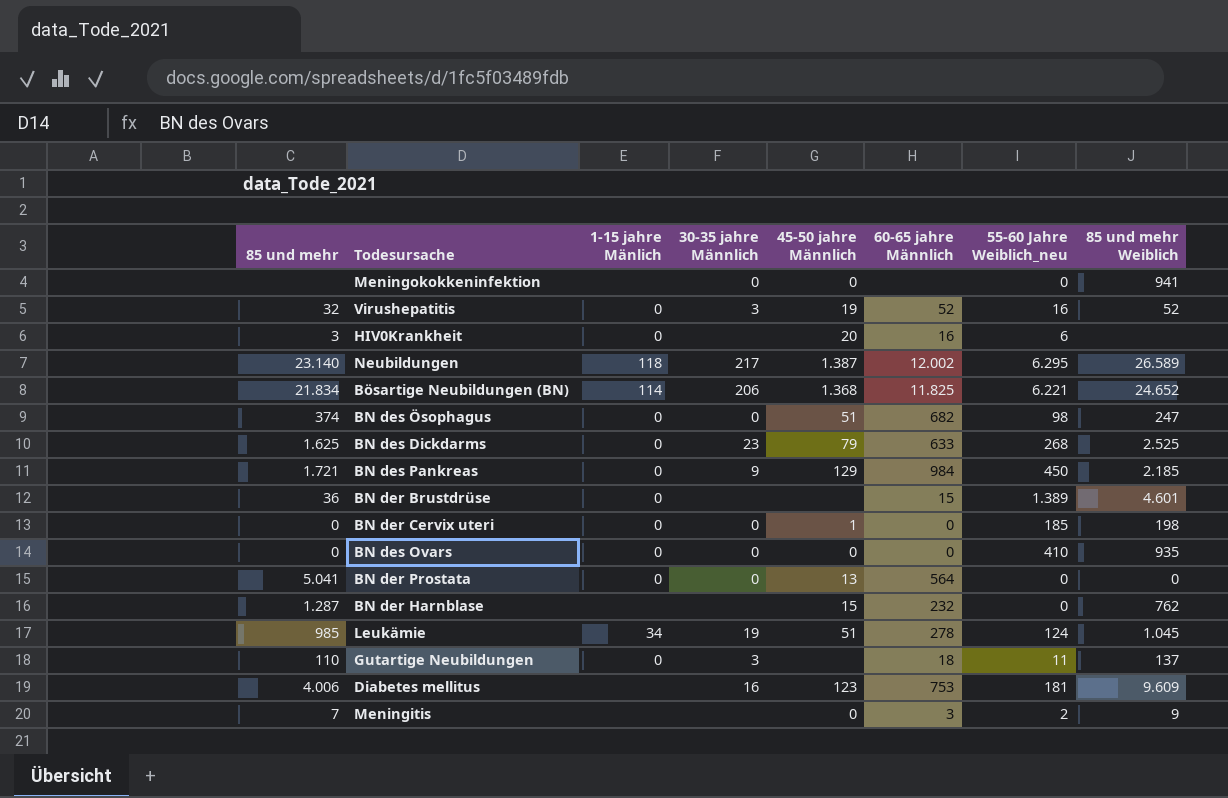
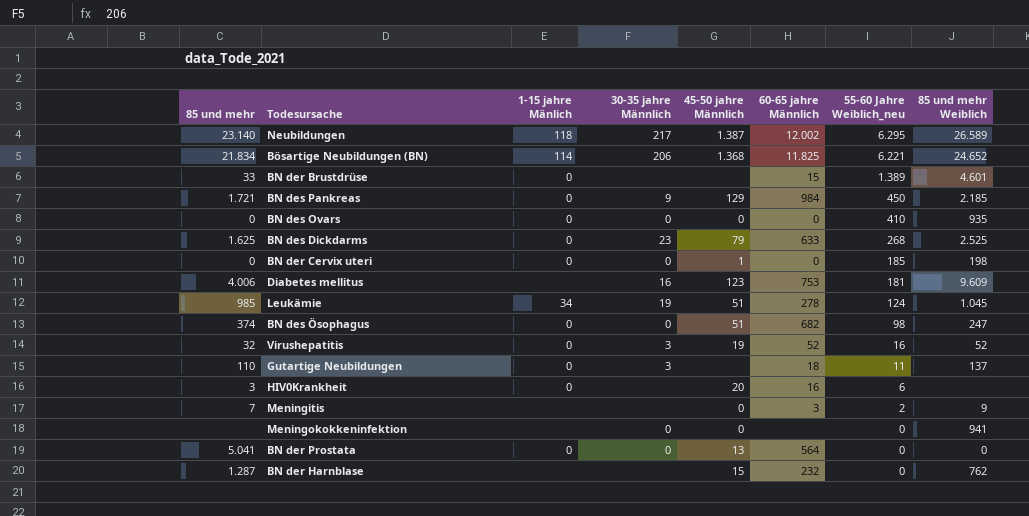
row order: none -> 55-60 Jahre Weiblich_neu descending
BN der Brustdrüse | 85 und mehr: 36 -> 33

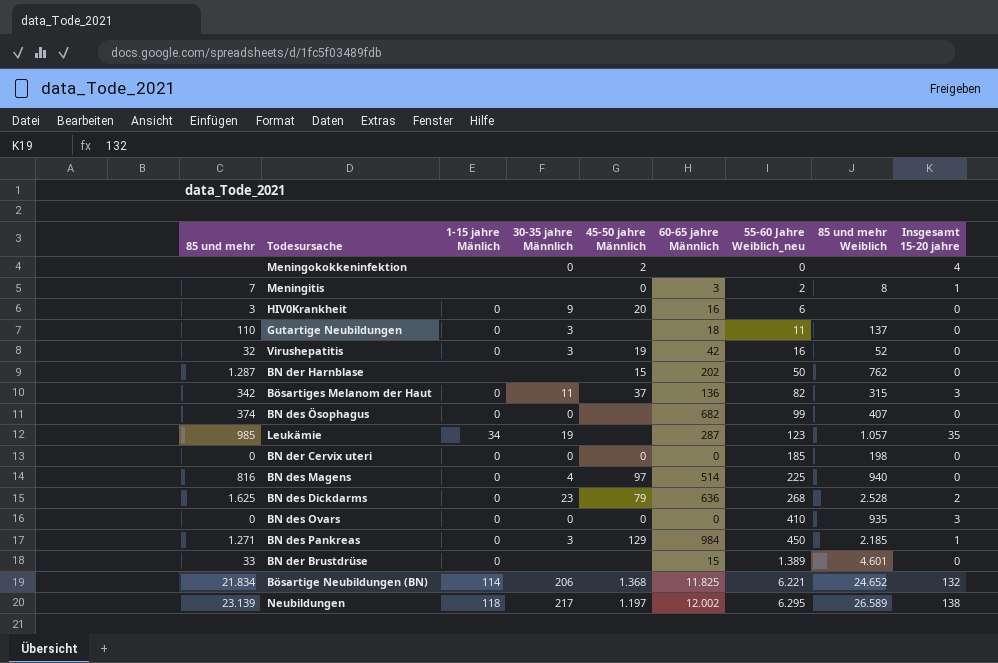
row order: 55-60 Jahre Weiblich_neu descending -> 55-60 Jahre Weiblich_neu ascending
column Insgesamt 15-20 jahre | position: none -> 9
row Diabetes mellitus: 4.006 | none | 16 | 123 | 753 | 181 | 9.609 -> none
row BN der Prostata: 5.041 | 0 | 0 | 13 | 564 | 0 | 0 -> none
Meningokokkeninfektion | 45-50 jahre Männlich: 0 -> 2
Meningokokkeninfektion | 85 und mehr Weiblich: 941 -> none
Meningitis | 85 und mehr Weiblich: 9 -> 8
HIV0Krankheit | 30-35 jahre Männlich: none -> 9
Virushepatitis | 60-65 jahre Männlich: 52 -> 42
BN der Harnblase | 60-65 jahre Männlich: 232 -> 202
BN der Harnblase | 55-60 Jahre Weiblich_neu: 0 -> 50
row Bösartiges Melanom der Haut: none -> 342 | 0 | 11 | 37 | 136 | 82 | 315 | 3
BN des Ösophagus | 45-50 jahre Männlich: 51 -> none
BN des Ösophagus | 55-60 Jahre Weiblich_neu: 98 -> 99
BN des Ösophagus | 85 und mehr Weiblich: 247 -> 407
Leukämie | 45-50 jahre Männlich: 51 -> none
Leukämie | 60-65 jahre Männlich: 278 -> 287
Leukämie | 55-60 Jahre Weiblich_neu: 124 -> 123
Leukämie | 85 und mehr Weiblich: 1.045 -> 1.057
BN der Cervix uteri | 45-50 jahre Männlich: 1 -> 0
row BN des Magens: none -> 816 | 0 | 4 | 97 | 514 | 225 | 940 | 0
BN des Dickdarms | 60-65 jahre Männlich: 633 -> 636
BN des Dickdarms | 85 und mehr Weiblich: 2.525 -> 2.528
BN des Pankreas | 85 und mehr: 1.721 -> 1.271
BN des Pankreas | 30-35 jahre Männlich: 9 -> 3
Neubildungen | 85 und mehr: 23.140 -> 23.139
Neubildungen | 45-50 jahre Männlich: 1.387 -> 1.197

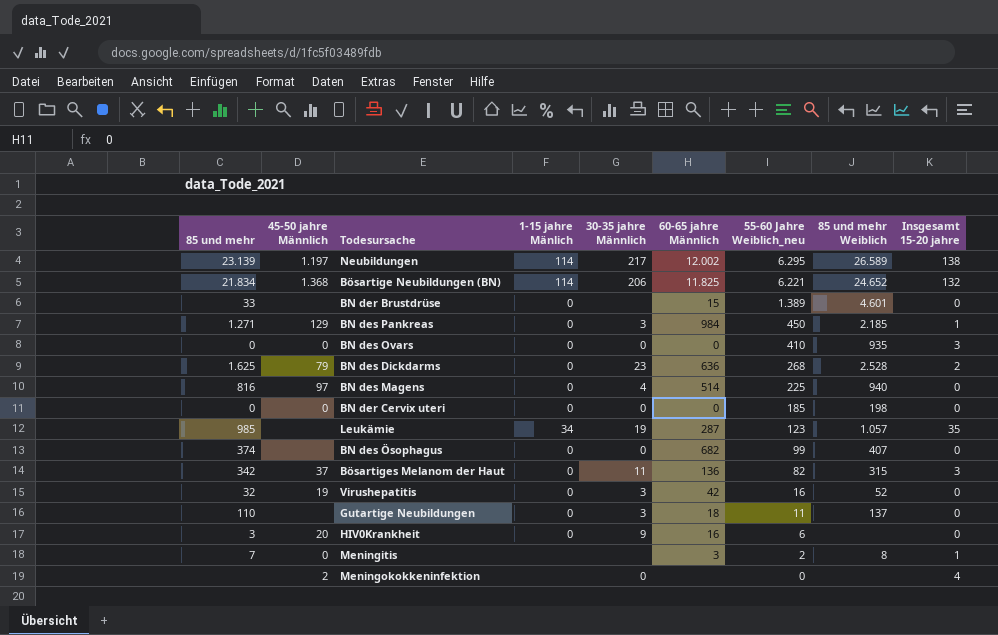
row order: 55-60 Jahre Weiblich_neu ascending -> 55-60 Jahre Weiblich_neu descending
column 45-50 jahre Männlich | position: 5 -> 2
row BN der Harnblase: 1.287 | none | none | 15 | 202 | 50 | 762 | 0 -> none
Neubildungen | 1-15 jahre Mänlich: 118 -> 114

